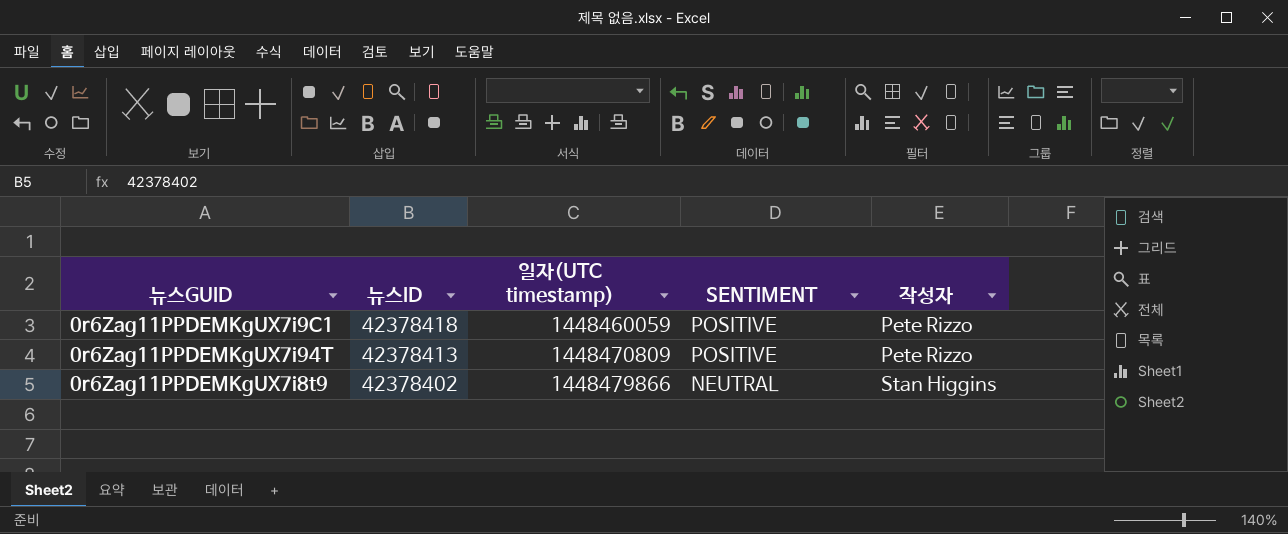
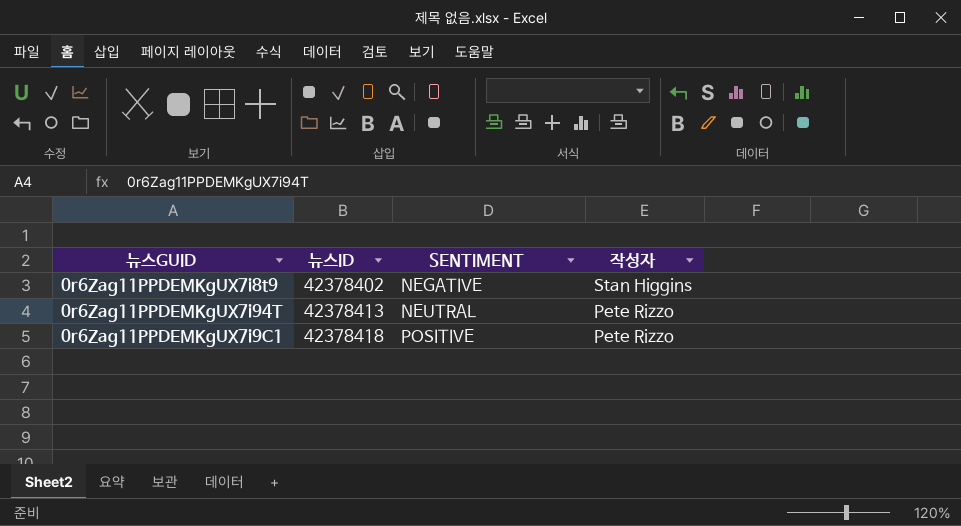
row order: 뉴스ID descending -> 뉴스ID ascending
column 일자(UTC timestamp) | position: 3 -> none
0r6Zag11PPDEMKgUX7i8t9 | SENTIMENT: NEUTRAL -> NEGATIVE
0r6Zag11PPDEMKgUX7i94T | SENTIMENT: POSITIVE -> NEUTRAL

